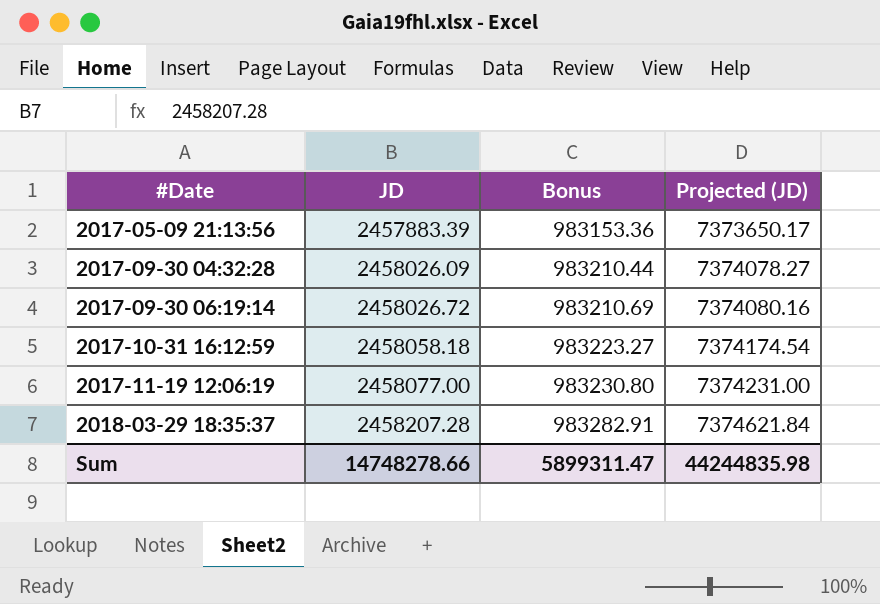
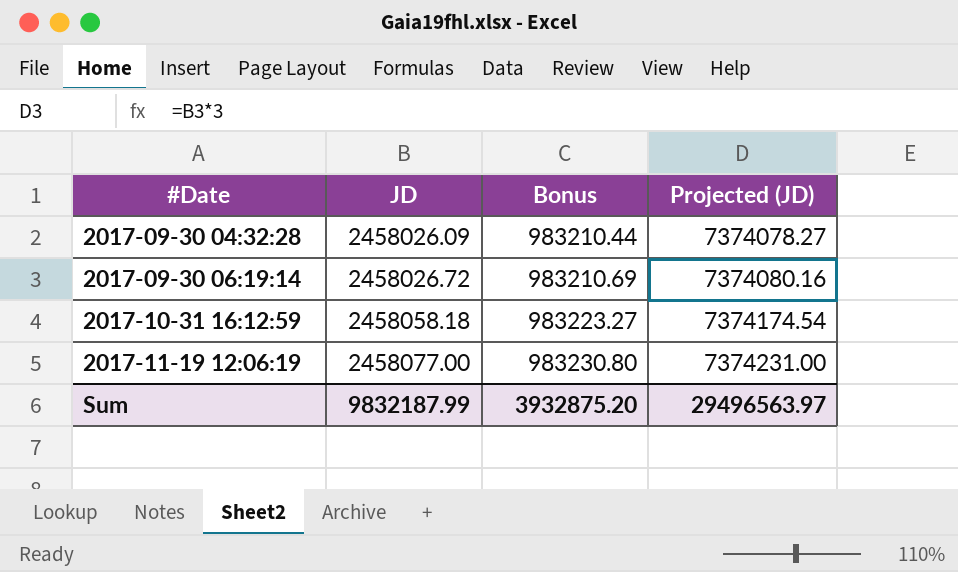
row 2017-05-09 21:13:56: 2457883.39 | 983153.36 | 7373650.17 -> none
row 2018-03-29 18:35:37: 2458207.28 | 983282.91 | 7374621.84 -> none
Sum | JD: 14748278.66 -> 9832187.99
Sum | Bonus: 5899311.47 -> 3932875.20
Sum | Projected (JD): 44244835.98 -> 29496563.97

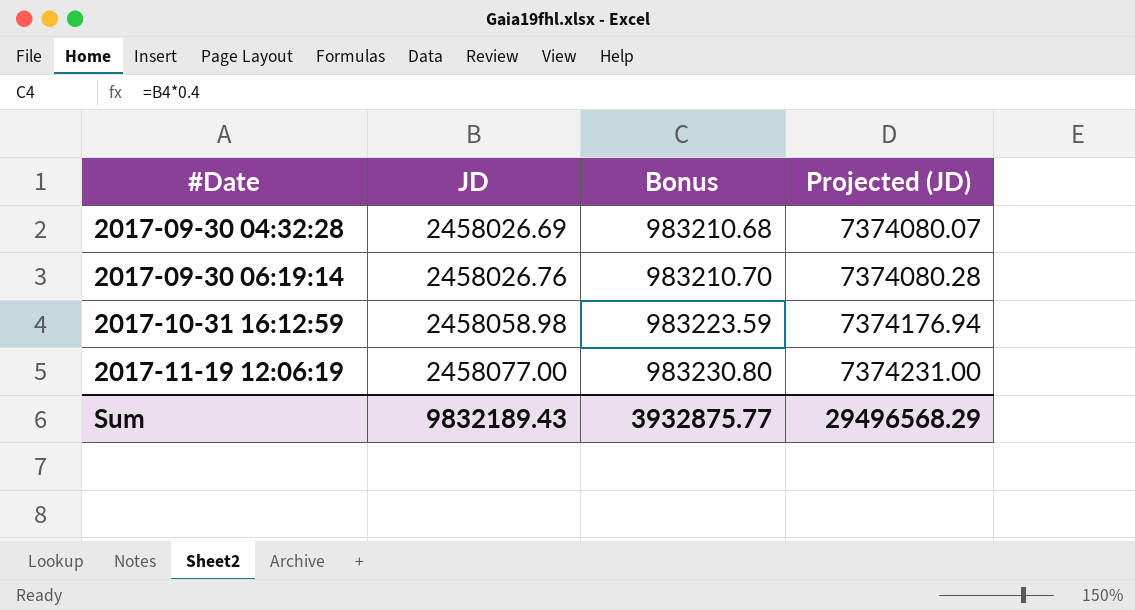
2017-09-30 04:32:28 | JD: 2458026.09 -> 2458026.69
2017-09-30 04:32:28 | Bonus: 983210.44 -> 983210.68
2017-09-30 04:32:28 | Projected (JD): 7374078.27 -> 7374080.07
2017-09-30 06:19:14 | JD: 2458026.72 -> 2458026.76
2017-09-30 06:19:14 | Bonus: 983210.69 -> 983210.70
2017-09-30 06:19:14 | Projected (JD): 7374080.16 -> 7374080.28
2017-10-31 16:12:59 | JD: 2458058.18 -> 2458058.98
2017-10-31 16:12:59 | Bonus: 983223.27 -> 983223.59
2017-10-31 16:12:59 | Projected (JD): 7374174.54 -> 7374176.94
Sum | JD: 9832187.99 -> 9832189.43
Sum | Bonus: 3932875.20 -> 3932875.77
Sum | Projected (JD): 29496563.97 -> 29496568.29

